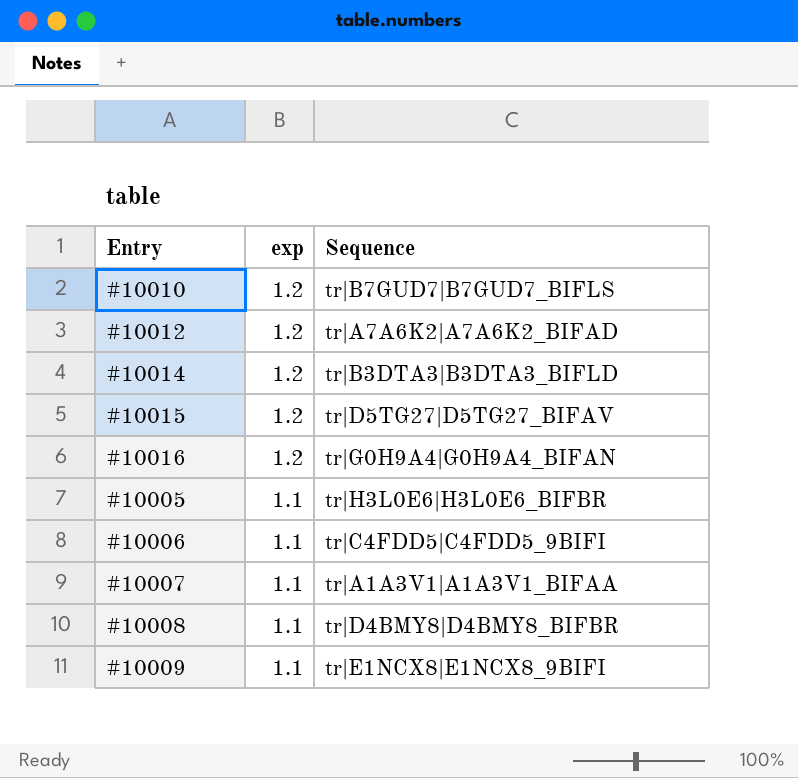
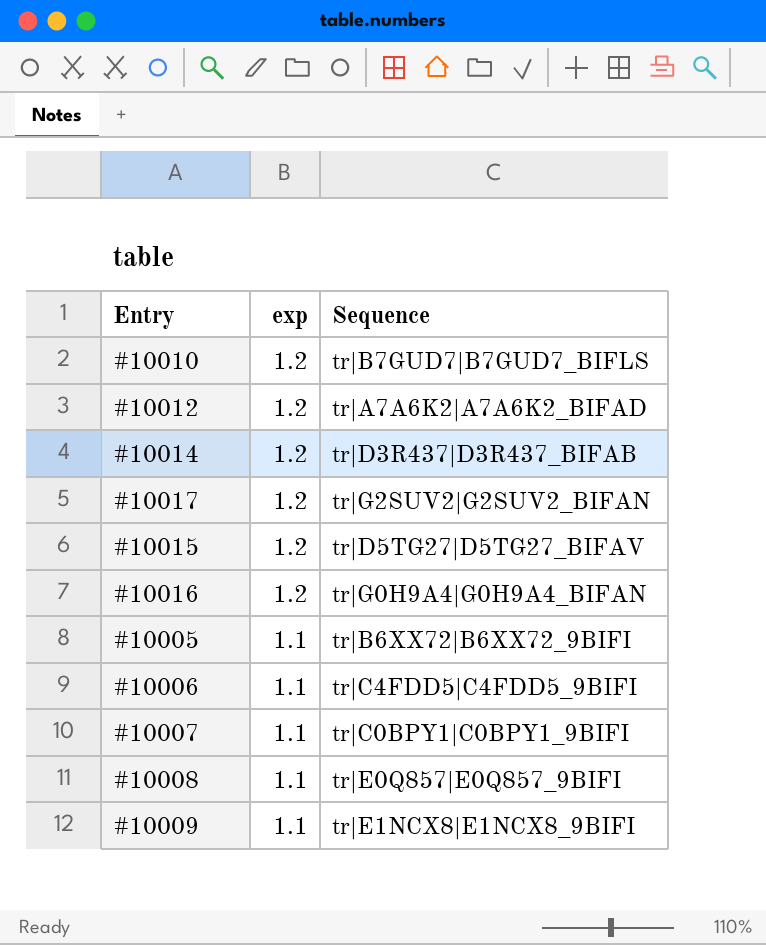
#10014 | Sequence: tr|B3DTA3|B3DTA3_BIFLD -> tr|D3R437|D3R437_BIFAB
row #10017: none -> 1.2 | tr|G2SUV2|G2SUV2_BIFAN
#10005 | Sequence: tr|H3L0E6|H3L0E6_BIFBR -> tr|B6XX72|B6XX72_9BIFI
#10007 | Sequence: tr|A1A3V1|A1A3V1_BIFAA -> tr|C0BPY1|C0BPY1_9BIFI
#10008 | Sequence: tr|D4BMY8|D4BMY8_BIFBR -> tr|E0Q857|E0Q857_9BIFI

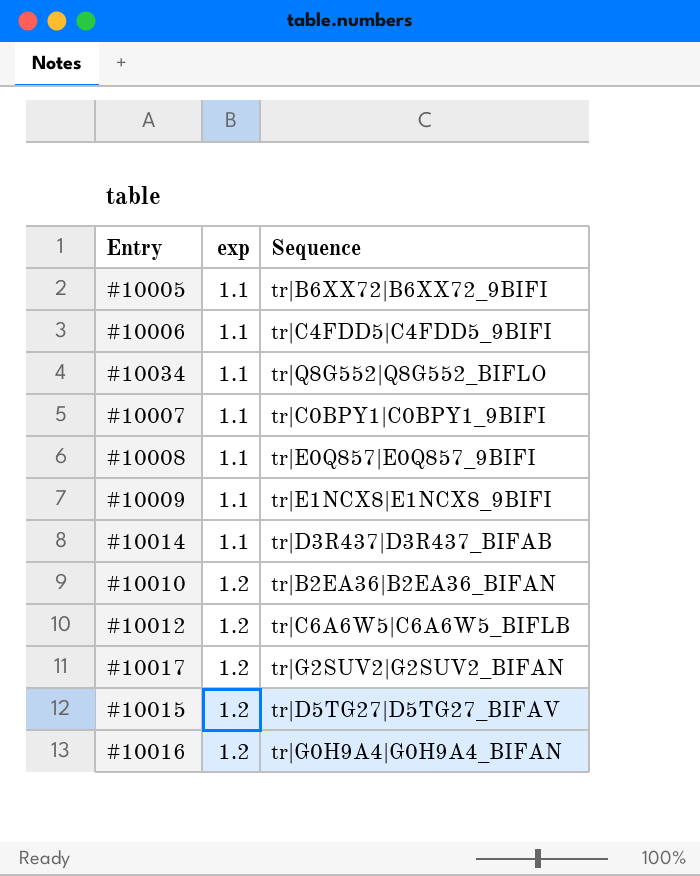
row order: exp descending -> exp ascending
row #10034: none -> 1.1 | tr|Q8G552|Q8G552_BIFLO
#10014 | exp: 1.2 -> 1.1
#10010 | Sequence: tr|B7GUD7|B7GUD7_BIFLS -> tr|B2EA36|B2EA36_BIFAN
#10012 | Sequence: tr|A7A6K2|A7A6K2_BIFAD -> tr|C6A6W5|C6A6W5_BIFLB

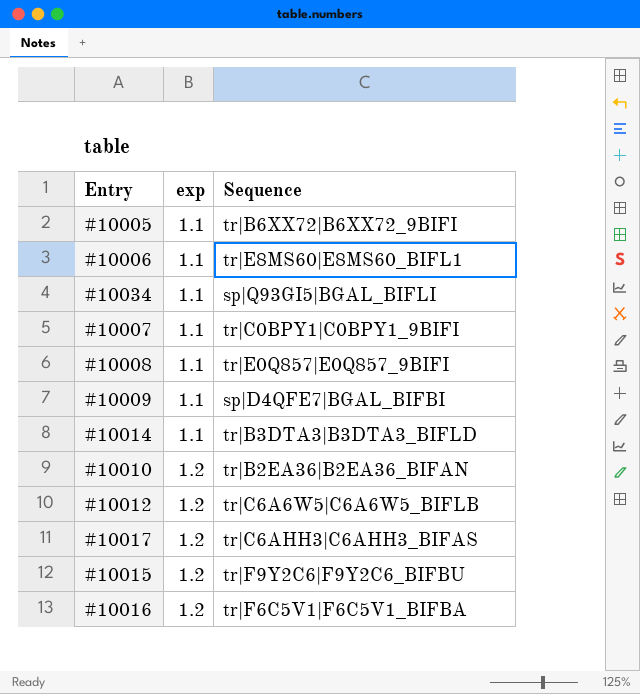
#10006 | Sequence: tr|C4FDD5|C4FDD5_9BIFI -> tr|E8MS60|E8MS60_BIFL1
#10034 | Sequence: tr|Q8G552|Q8G552_BIFLO -> sp|Q93GI5|BGAL_BIFLI
#10009 | Sequence: tr|E1NCX8|E1NCX8_9BIFI -> sp|D4QFE7|BGAL_BIFBI
#10014 | Sequence: tr|D3R437|D3R437_BIFAB -> tr|B3DTA3|B3DTA3_BIFLD
#10017 | Sequence: tr|G2SUV2|G2SUV2_BIFAN -> tr|C6AHH3|C6AHH3_BIFAS
#10015 | Sequence: tr|D5TG27|D5TG27_BIFAV -> tr|F9Y2C6|F9Y2C6_BIFBU
#10016 | Sequence: tr|G0H9A4|G0H9A4_BIFAN -> tr|F6C5V1|F6C5V1_BIFBA

